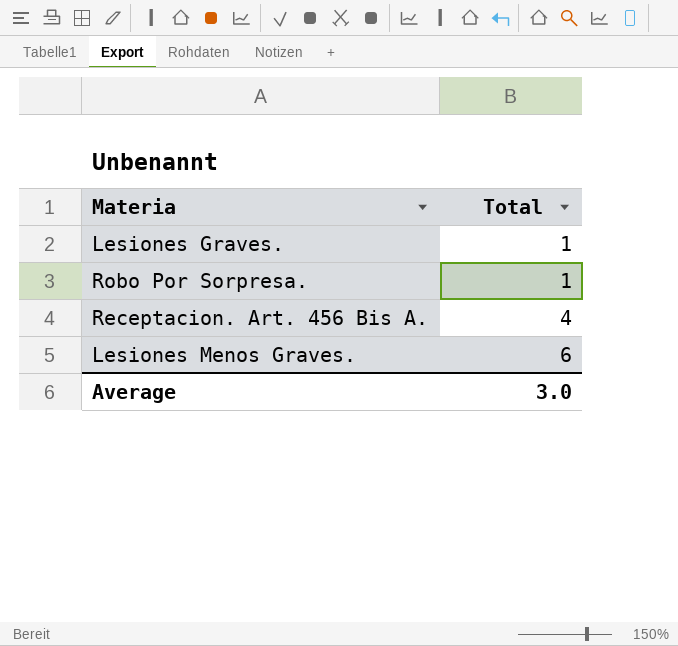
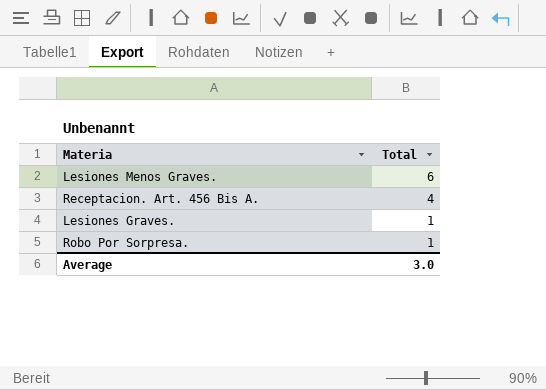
row order: Total ascending -> Total descending

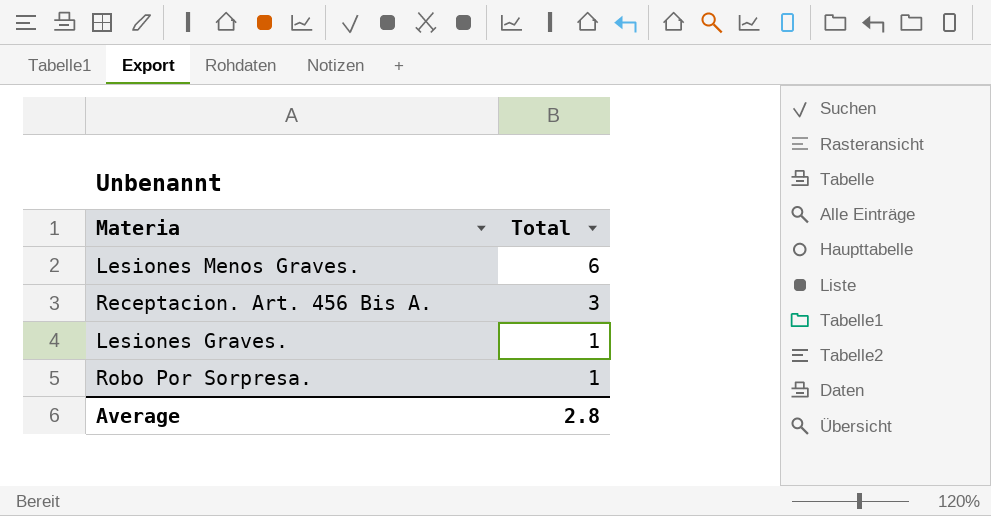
Receptacion. Art. 456 Bis A. | Total: 4 -> 3
Average | Total: 3.0 -> 2.8

